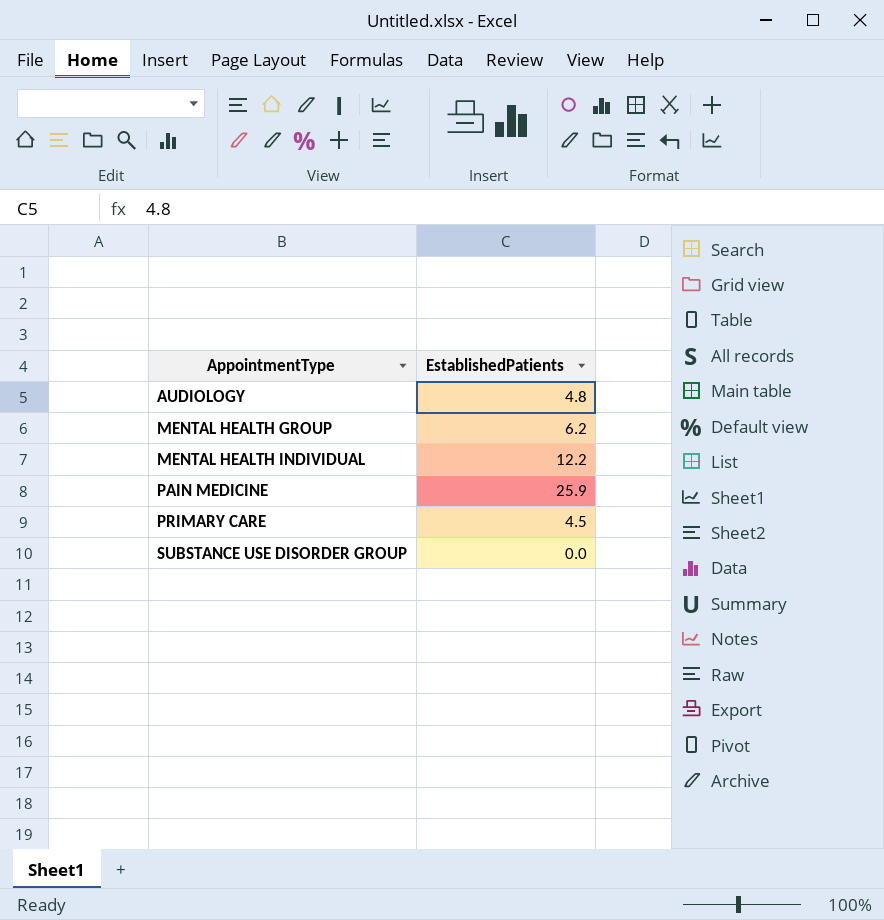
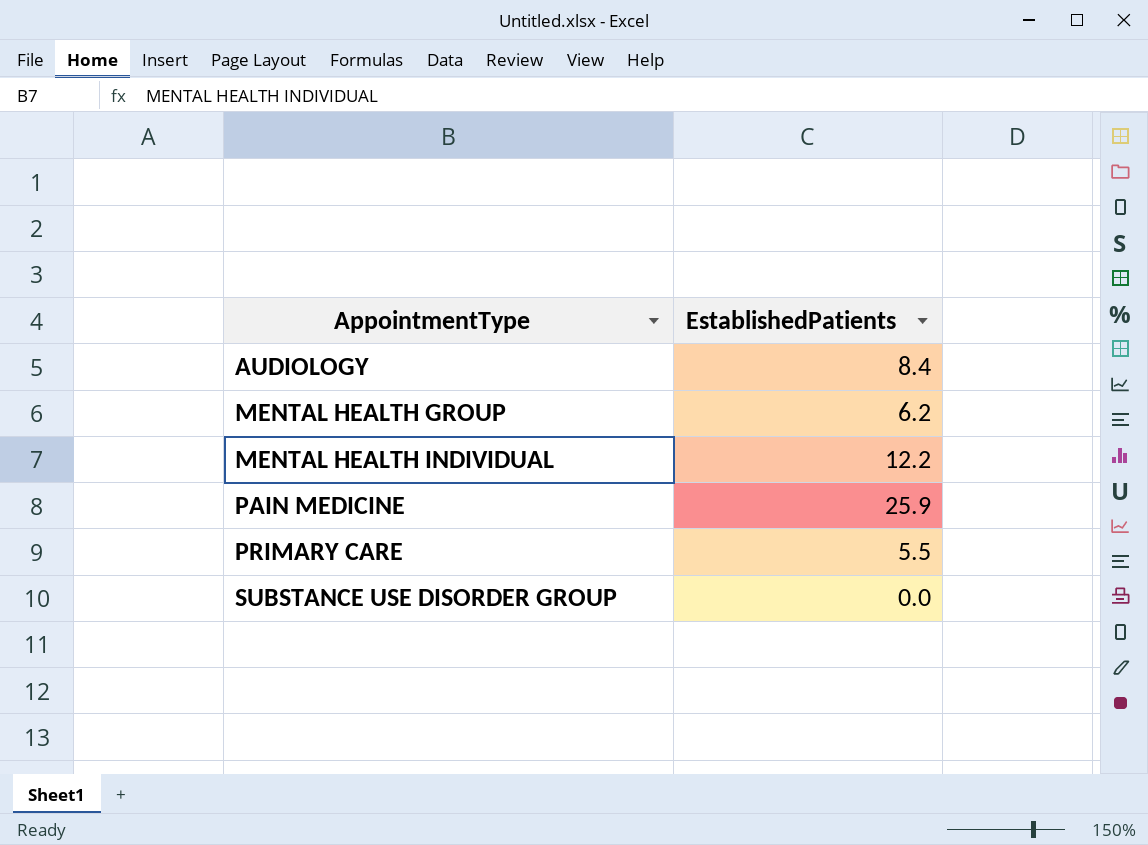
AUDIOLOGY | EstablishedPatients: 4.8 -> 8.4
PRIMARY CARE | EstablishedPatients: 4.5 -> 5.5

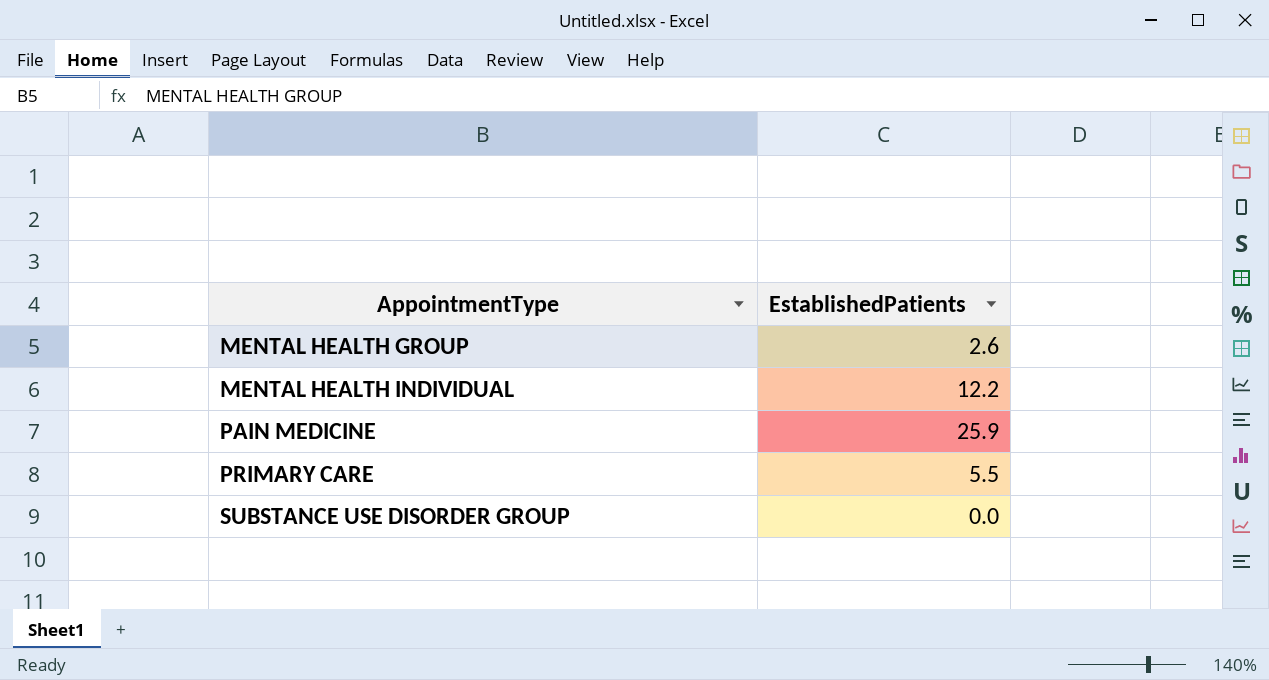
row AUDIOLOGY: 8.4 -> none
MENTAL HEALTH GROUP | EstablishedPatients: 6.2 -> 2.6

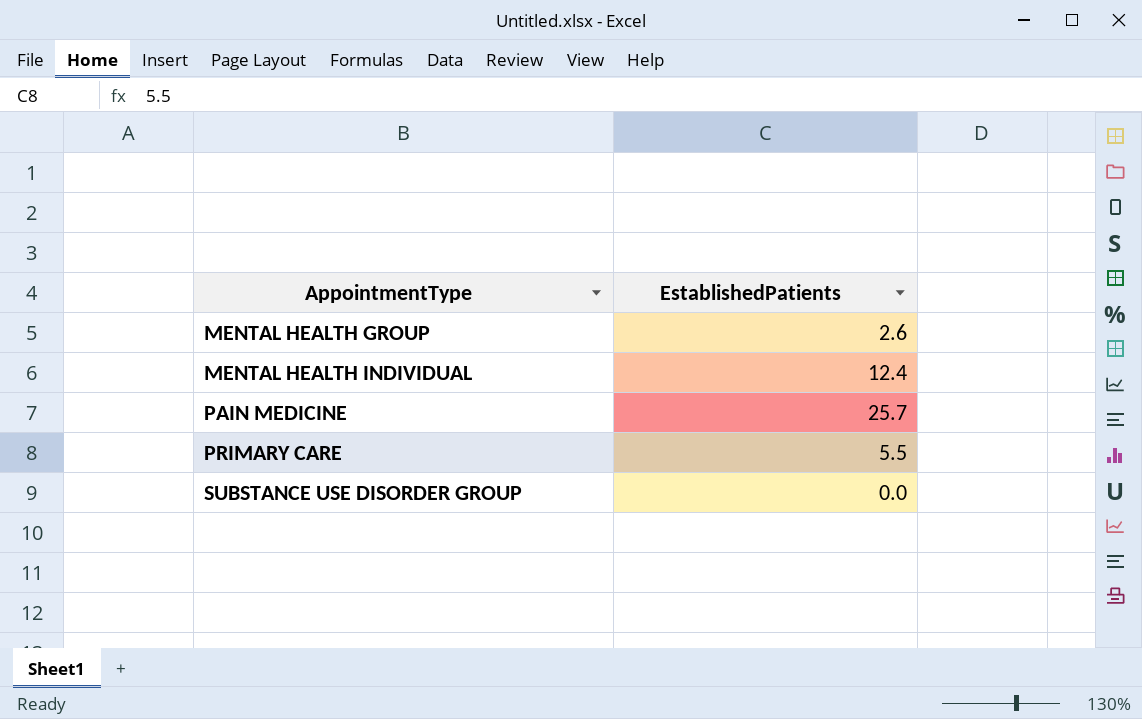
MENTAL HEALTH INDIVIDUAL | EstablishedPatients: 12.2 -> 12.4
PAIN MEDICINE | EstablishedPatients: 25.9 -> 25.7

